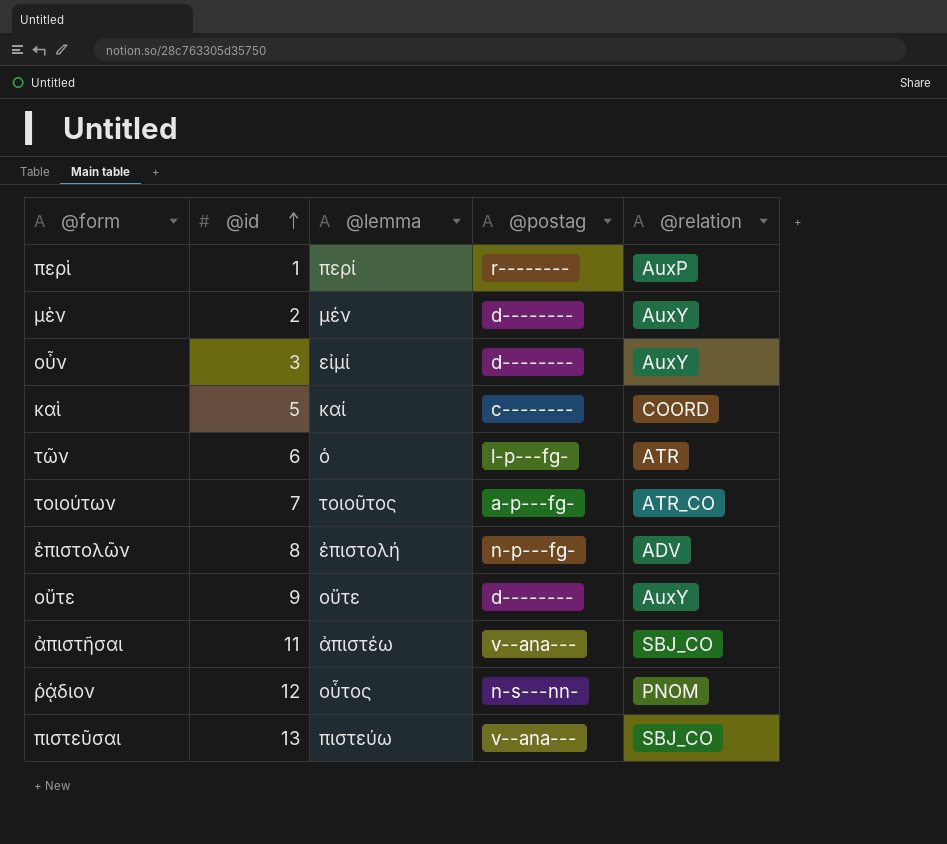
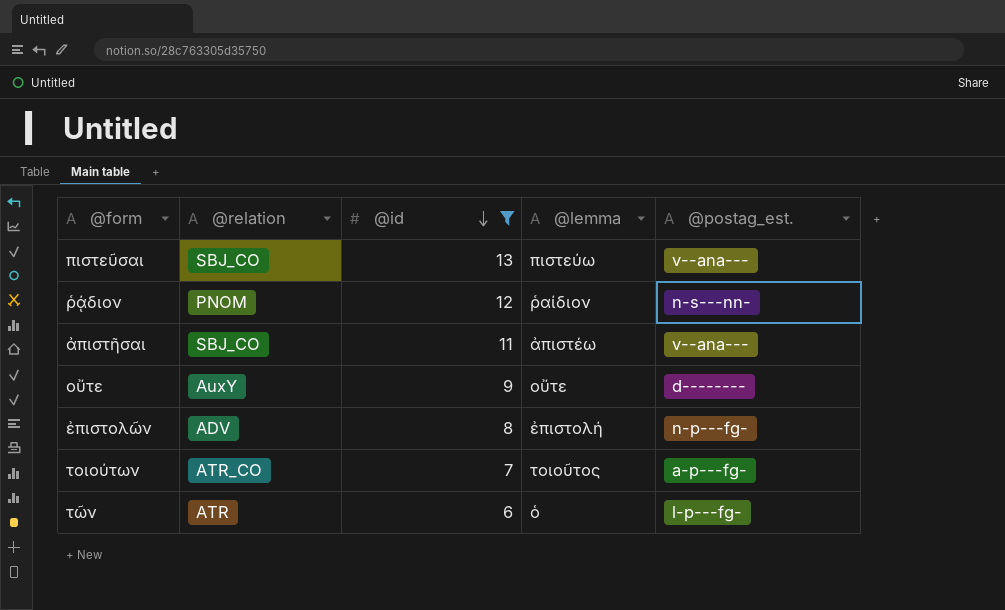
filter: none -> @id >= 6
row order: @id ascending -> @id descending
column @relation | position: 5 -> 2
column name: @postag -> @postag_est.
ῥᾴδιον | @lemma: οὗτος -> ῥαίδιον

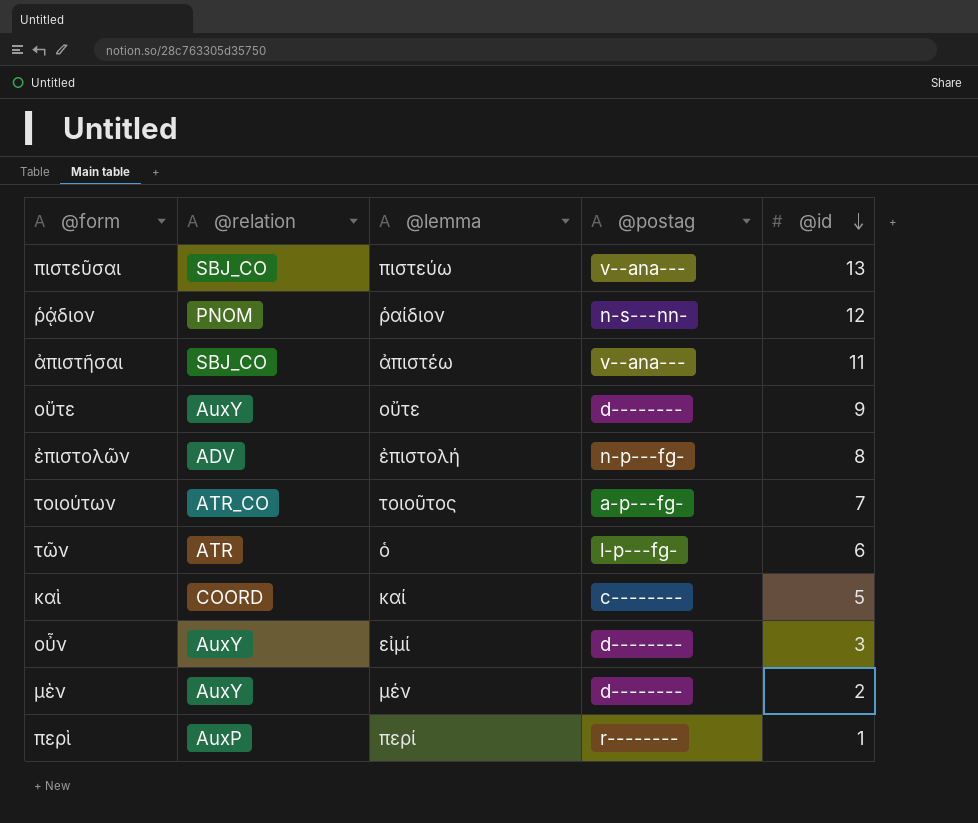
filter: @id >= 6 -> none
column name: @postag_est. -> @postag
column @id | position: 3 -> 5

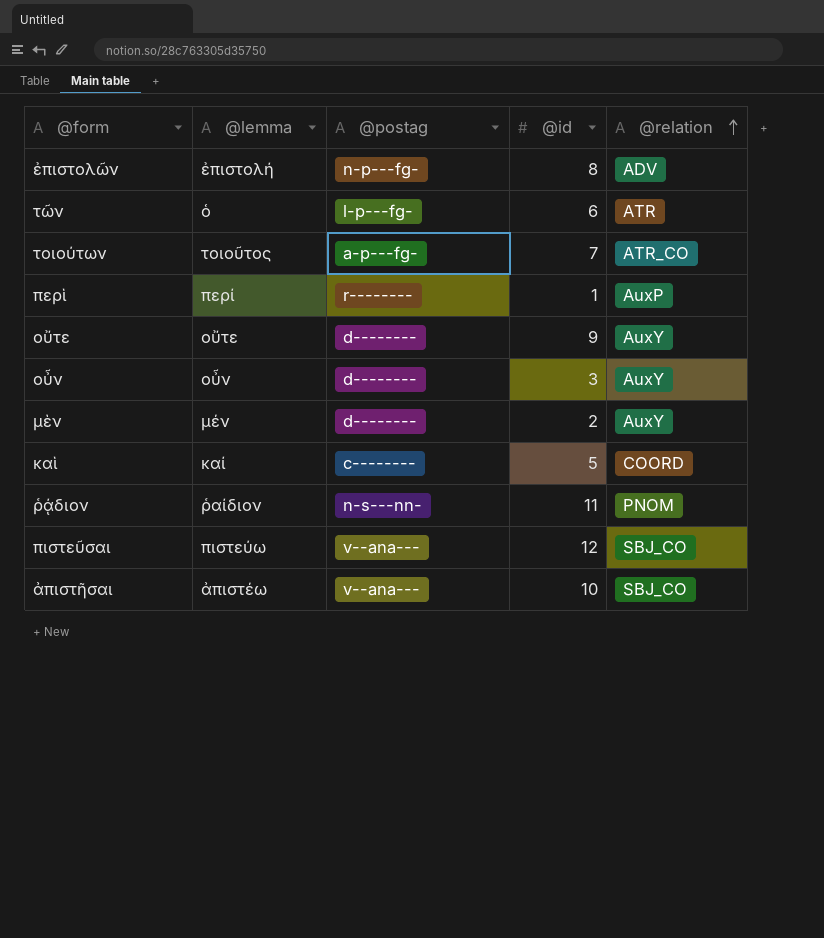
row order: @id descending -> @relation ascending
column @relation | position: 2 -> 5
οὖν | @lemma: εἰμί -> οὖν
ῥᾴδιον | @id: 12 -> 11
πιστεῦσαι | @id: 13 -> 12
ἀπιστῆσαι | @id: 11 -> 10

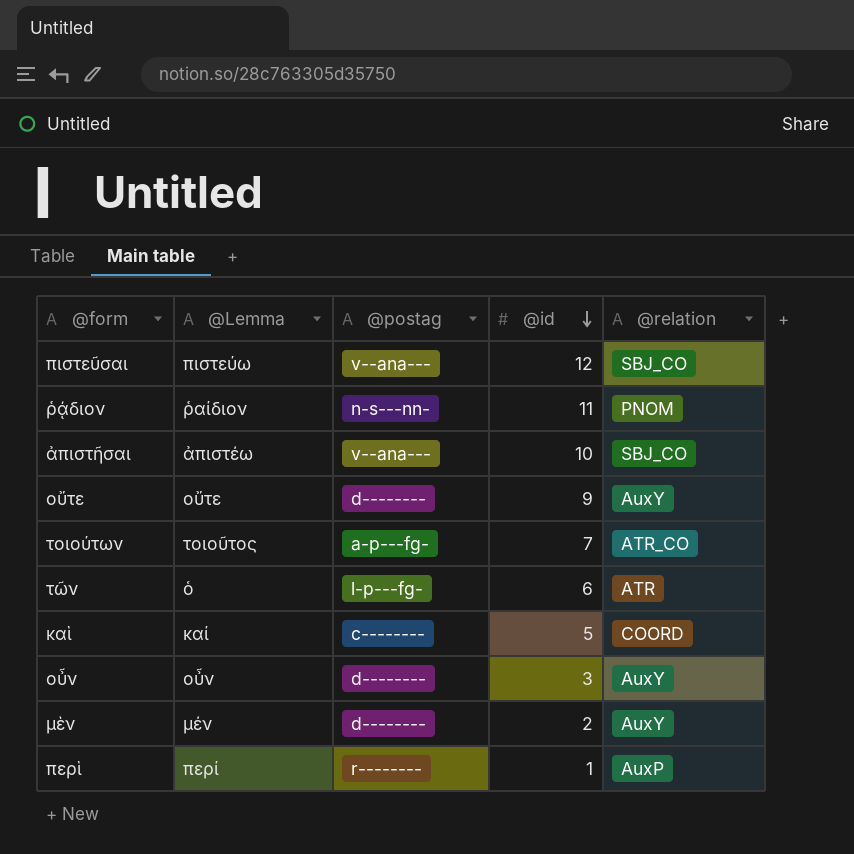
row order: @relation ascending -> @id descending
column name: @lemma -> @Lemma
row ἐπιστολῶν: ἐπιστολή | n-p---fg- | 8 | ADV -> none

